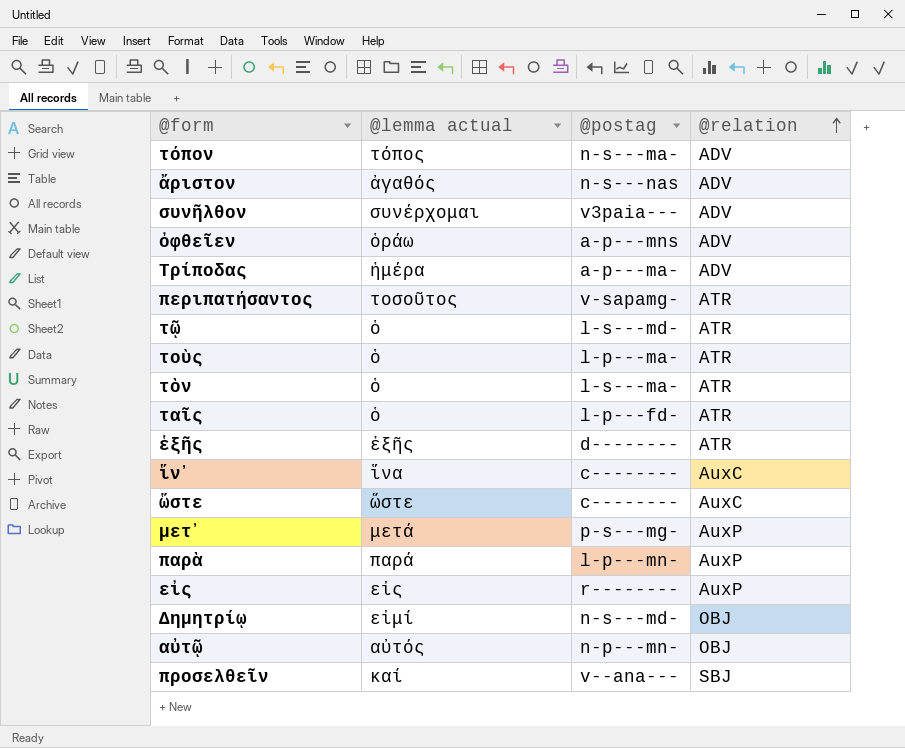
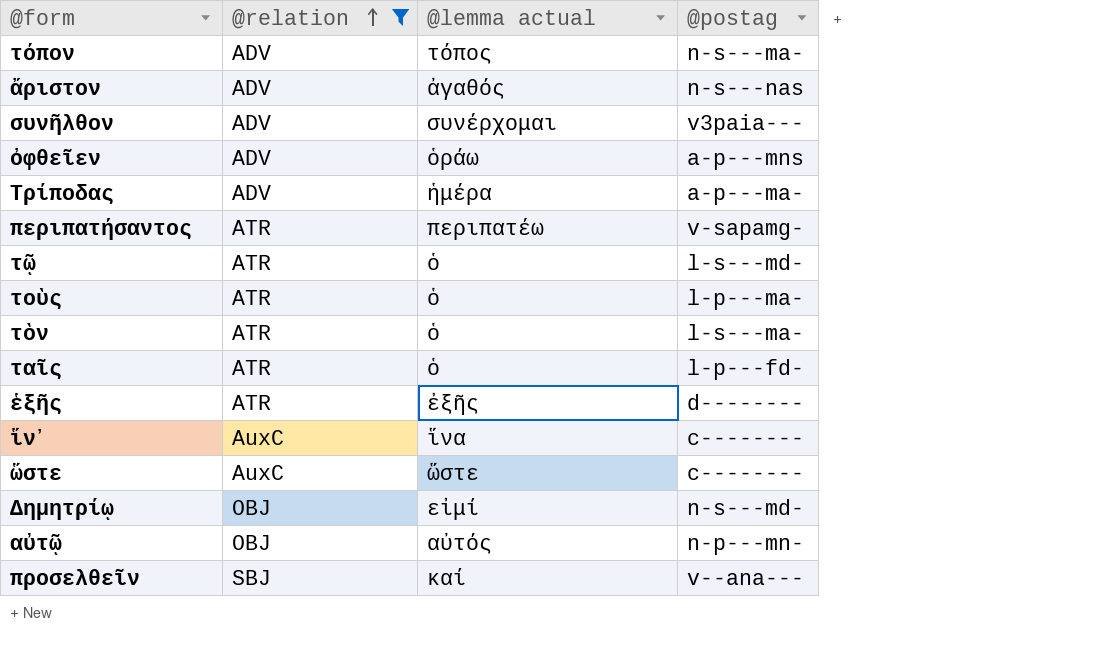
filter: none -> @relation != AuxP
column @relation | position: 4 -> 2
περιπατήσαντος | @lemma actual: τοσοῦτος -> περιπατέω

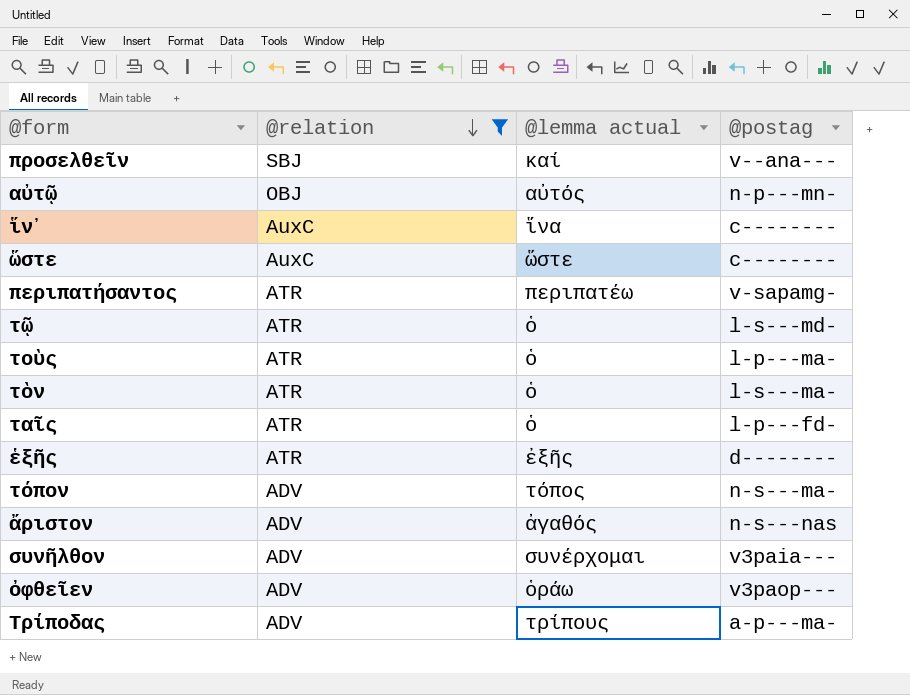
row order: @relation ascending -> @relation descending
row Δημητρίῳ: OBJ | εἰμί | n-s---md- -> none
ὀφθεῖεν | @postag: a-p---mns -> v3paop---
Τρίποδας | @lemma actual: ἡμέρα -> τρίπους

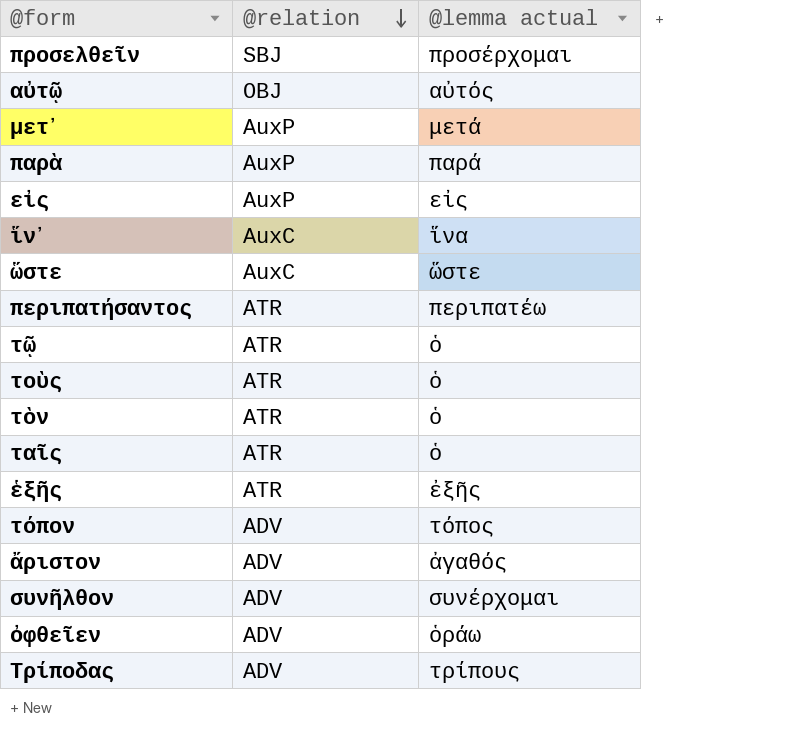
filter: @relation != AuxP -> none
column @postag | position: 4 -> none
προσελθεῖν | @lemma actual: καί -> προσέρχομαι

